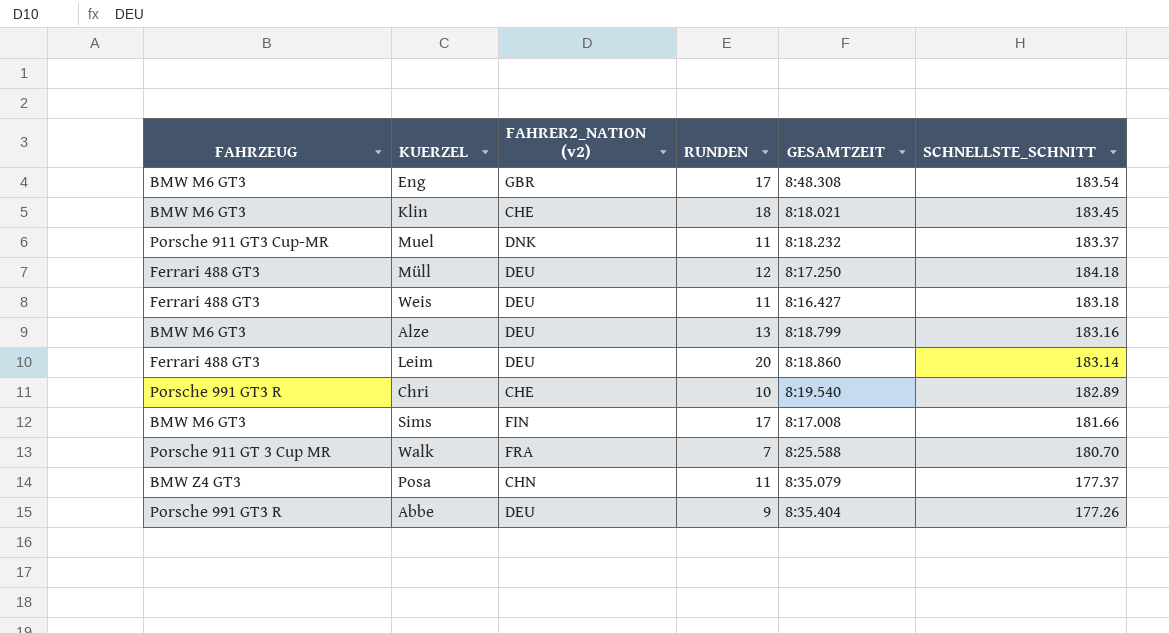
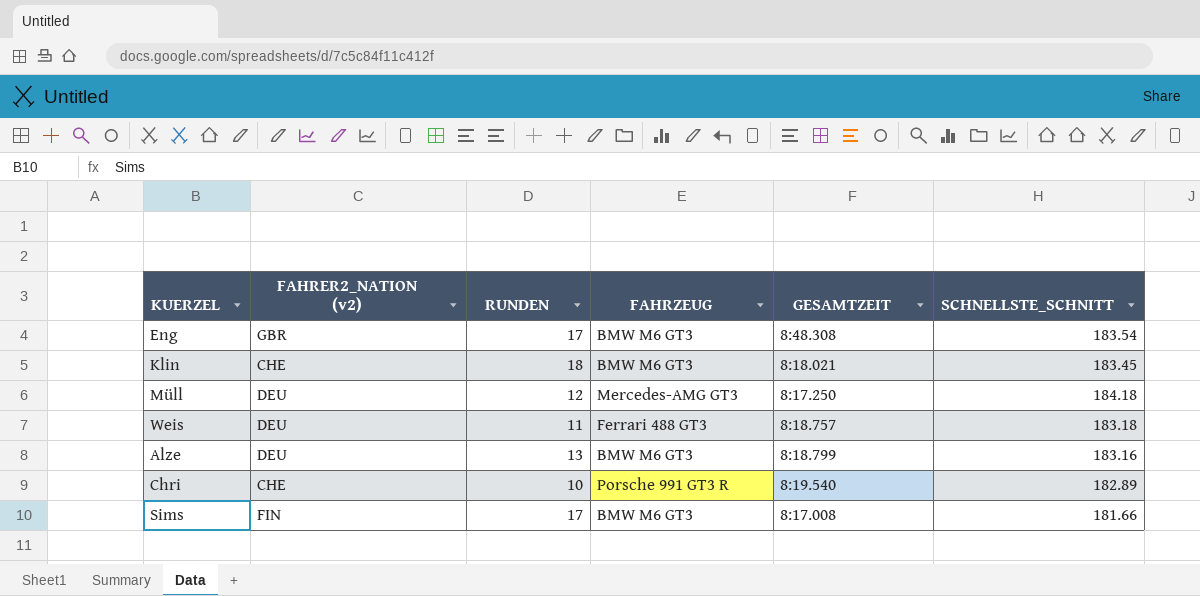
column FAHRZEUG | position: 1 -> 4
row Muel: Porsche 911 GT3 Cup-MR | DNK | 11 | 8:18.232 | 183.37 -> none
row Leim: Ferrari 488 GT3 | DEU | 20 | 8:18.860 | 183.14 -> none
row Walk: Porsche 911 GT 3 Cup MR | FRA | 7 | 8:25.588 | 180.70 -> none
row Posa: BMW Z4 GT3 | CHN | 11 | 8:35.079 | 177.37 -> none
row Abbe: Porsche 991 GT3 R | DEU | 9 | 8:35.404 | 177.26 -> none
Müll | FAHRZEUG: Ferrari 488 GT3 -> Mercedes-AMG GT3
Weis | GESAMTZEIT: 8:16.427 -> 8:18.757

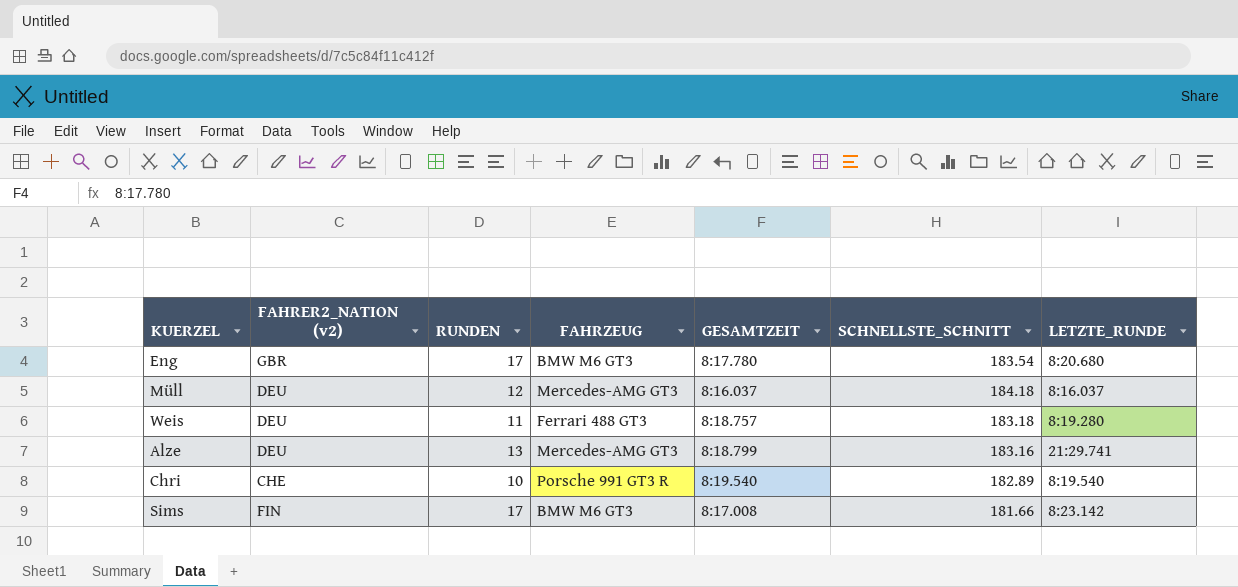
column LETZTE_RUNDE | position: none -> 7
row Klin: CHE | 18 | BMW M6 GT3 | 8:18.021 | 183.45 -> none
Eng | GESAMTZEIT: 8:48.308 -> 8:17.780
Müll | GESAMTZEIT: 8:17.250 -> 8:16.037
Alze | FAHRZEUG: BMW M6 GT3 -> Mercedes-AMG GT3

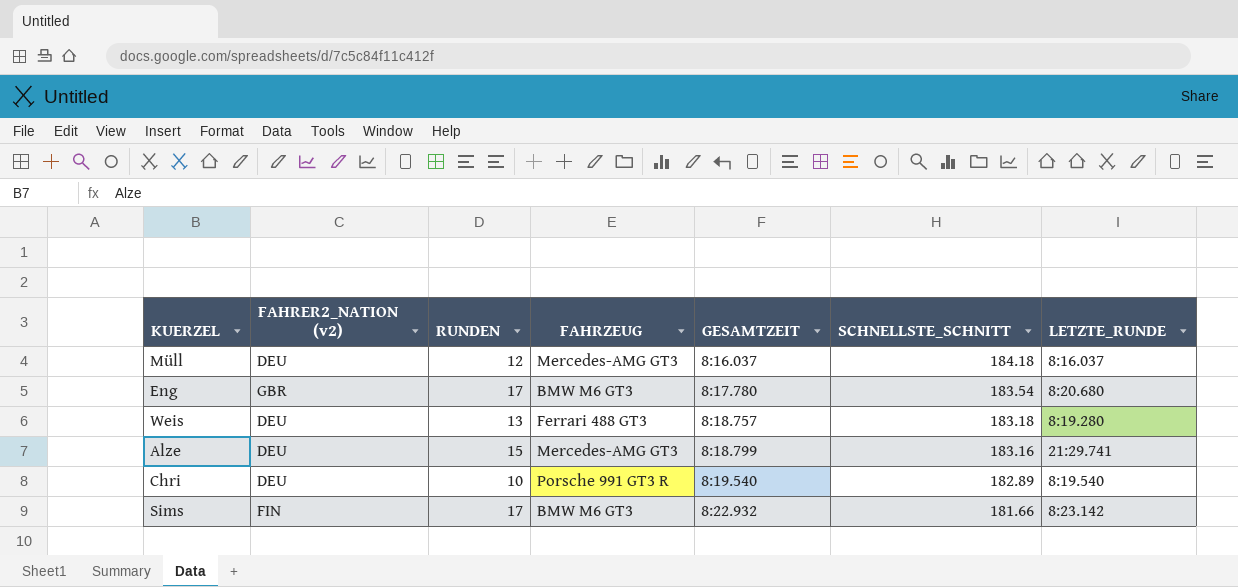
row order: none -> GESAMTZEIT ascending
Weis | RUNDEN: 11 -> 13
Alze | RUNDEN: 13 -> 15
Chri | FAHRER2_NATION (v2): CHE -> DEU
Sims | GESAMTZEIT: 8:17.008 -> 8:22.932

